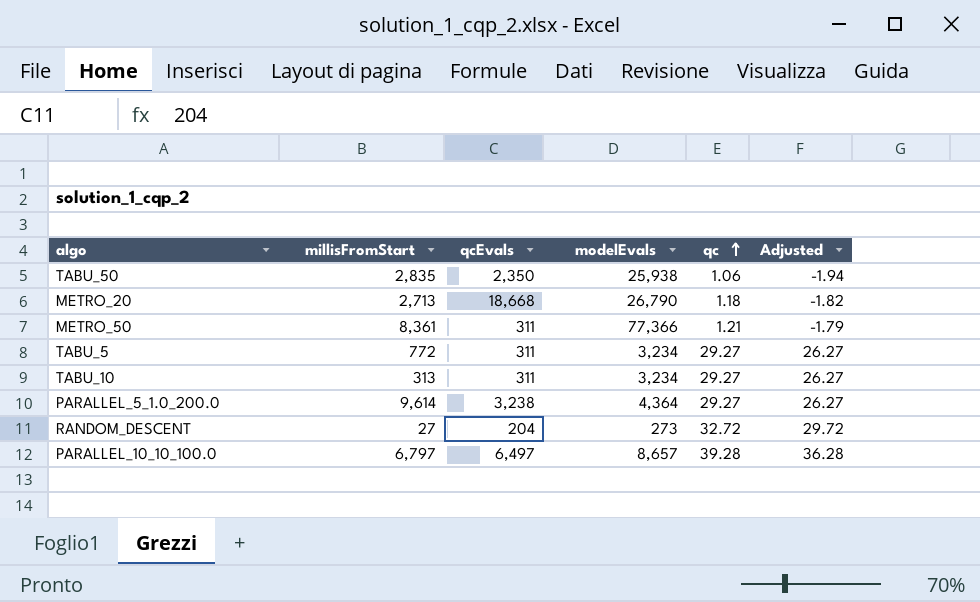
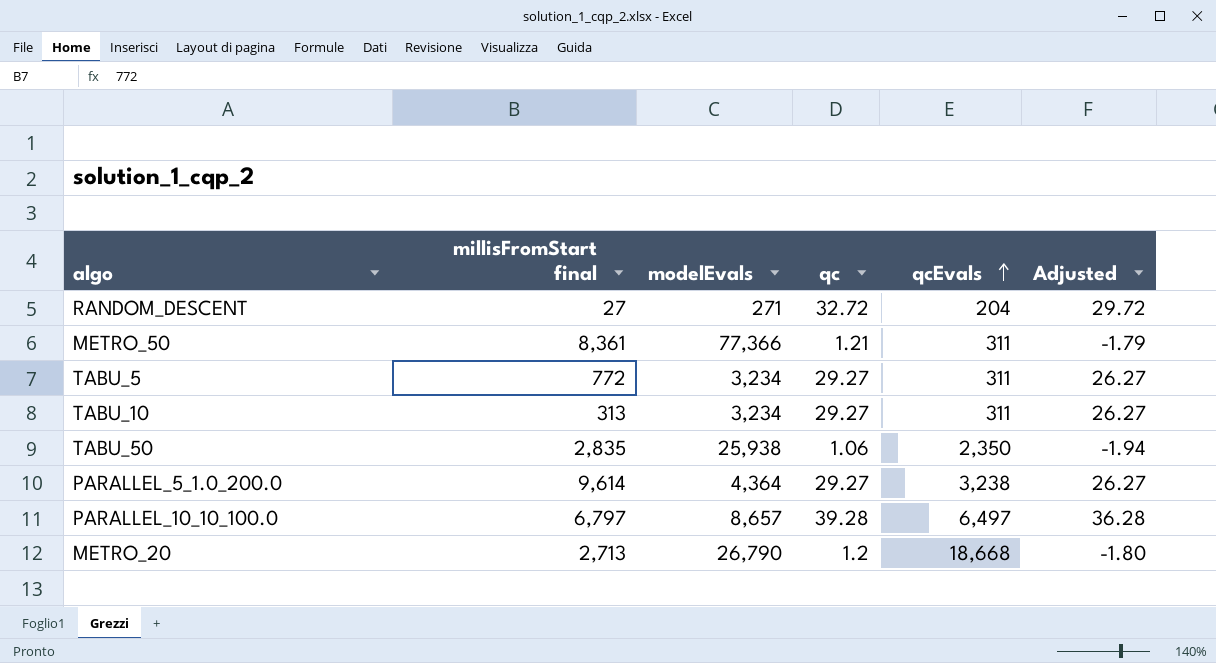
row order: qc ascending -> qcEvals ascending
column name: millisFromStart -> millisFromStart final
column qcEvals | position: 3 -> 5
RANDOM_DESCENT | modelEvals: 273 -> 271
METRO_20 | qc: 1.18 -> 1.2
METRO_20 | Adjusted: -1.82 -> -1.80

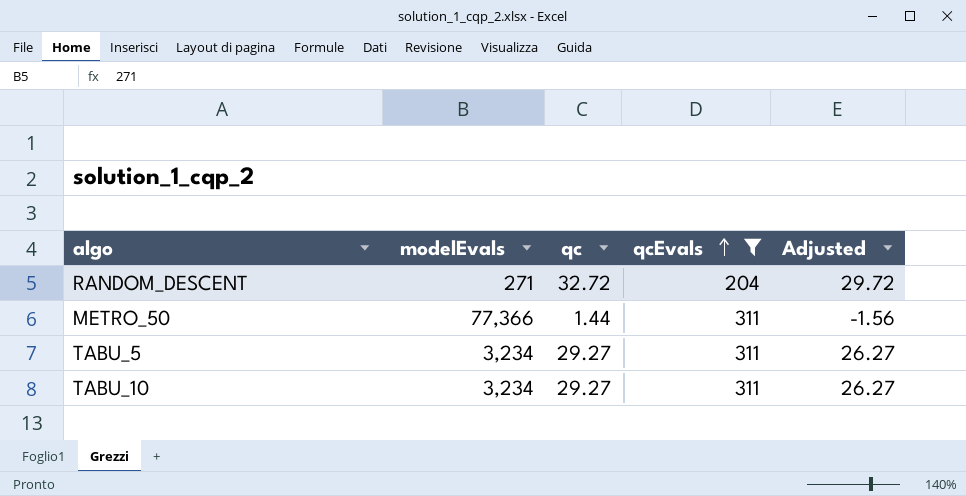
filter: none -> qcEvals <= 311
column millisFromStart final | position: 2 -> none
METRO_50 | qc: 1.21 -> 1.44
METRO_50 | Adjusted: -1.79 -> -1.56

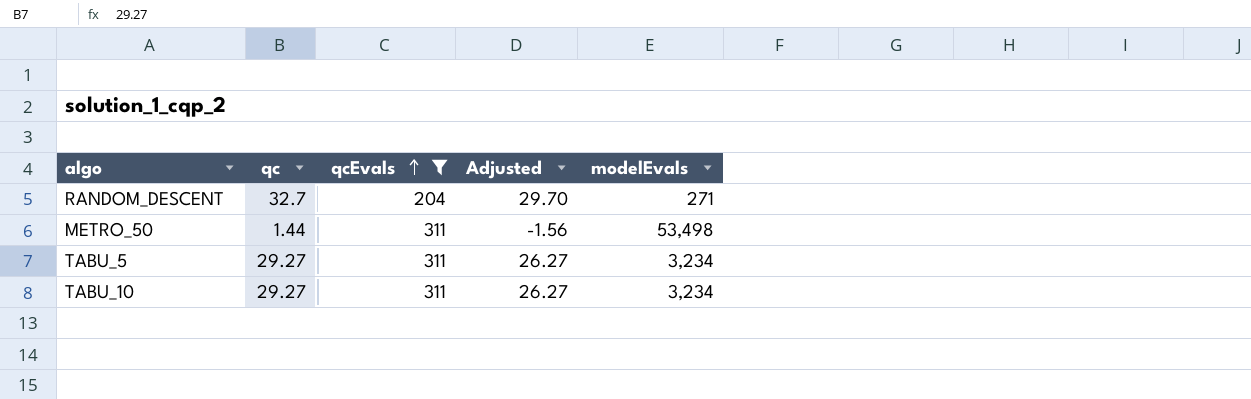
column modelEvals | position: 2 -> 5
RANDOM_DESCENT | qc: 32.72 -> 32.7
RANDOM_DESCENT | Adjusted: 29.72 -> 29.70
METRO_50 | modelEvals: 77,366 -> 53,498

